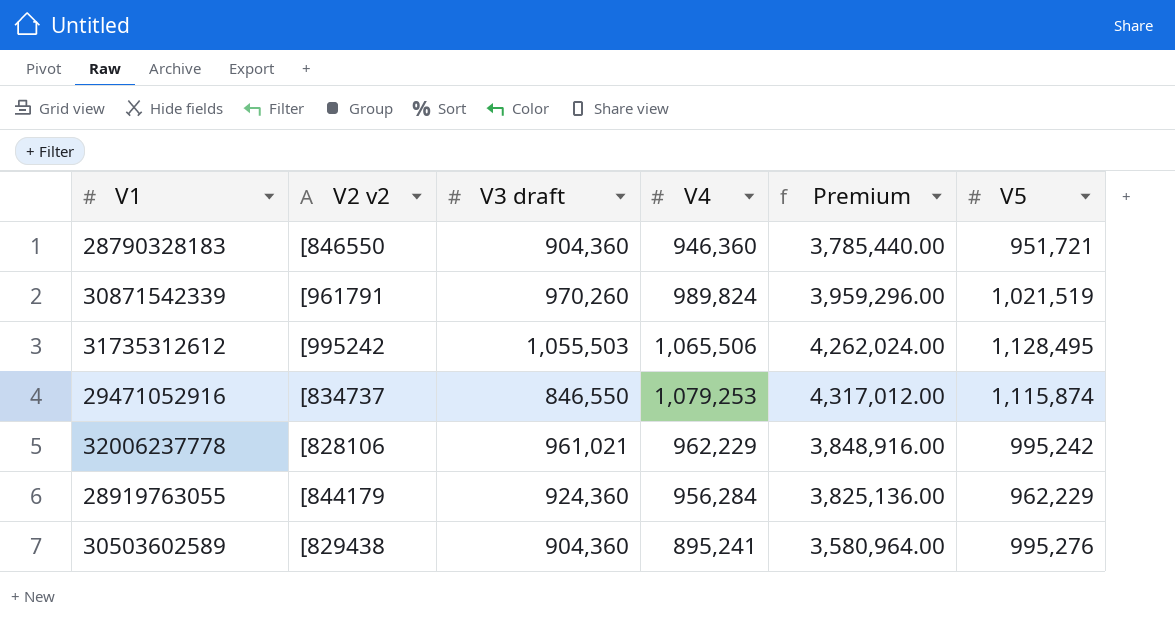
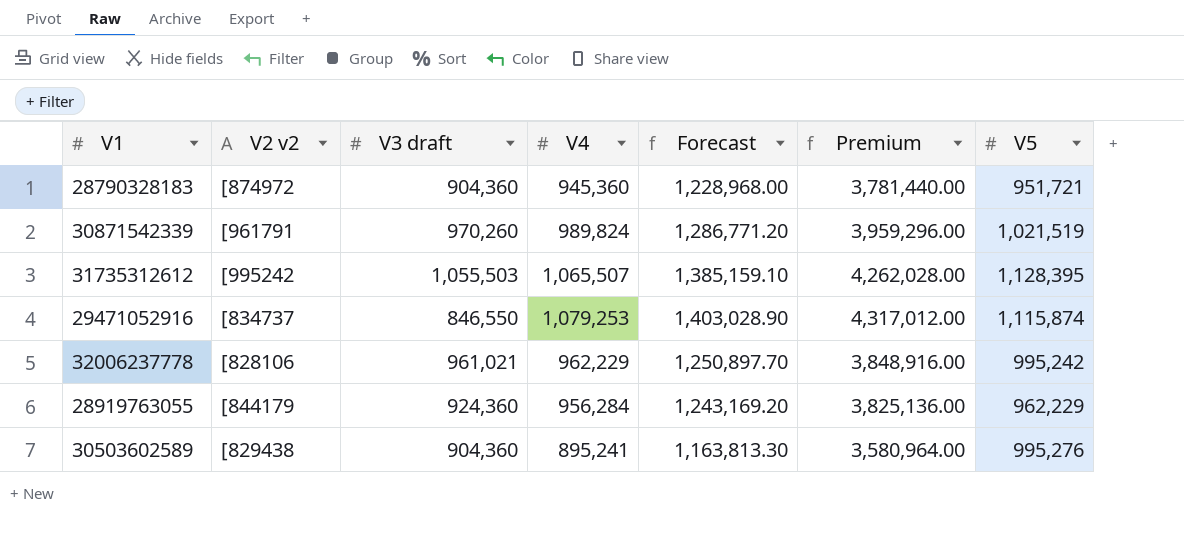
column Forecast | formula: none -> [V4] * 1.3
28790328183 | V2 v2: [846550 -> [874972
28790328183 | V4: 946,360 -> 945,360
28790328183 | Premium: 3,785,440.00 -> 3,781,440.00
31735312612 | V4: 1,065,506 -> 1,065,507
31735312612 | Premium: 4,262,024.00 -> 4,262,028.00
31735312612 | V5: 1,128,495 -> 1,128,395

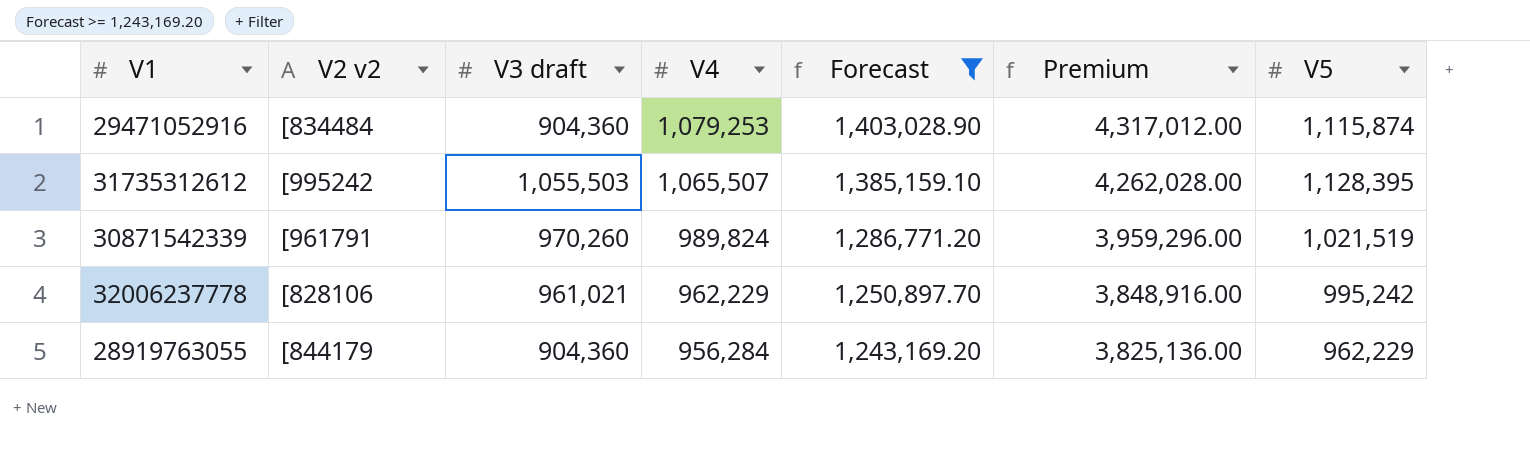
filter: none -> Forecast >= 1,243,169.20
row order: none -> V4 descending
29471052916 | V2 v2: [834737 -> [834484
29471052916 | V3 draft: 846,550 -> 904,360
28919763055 | V3 draft: 924,360 -> 904,360

